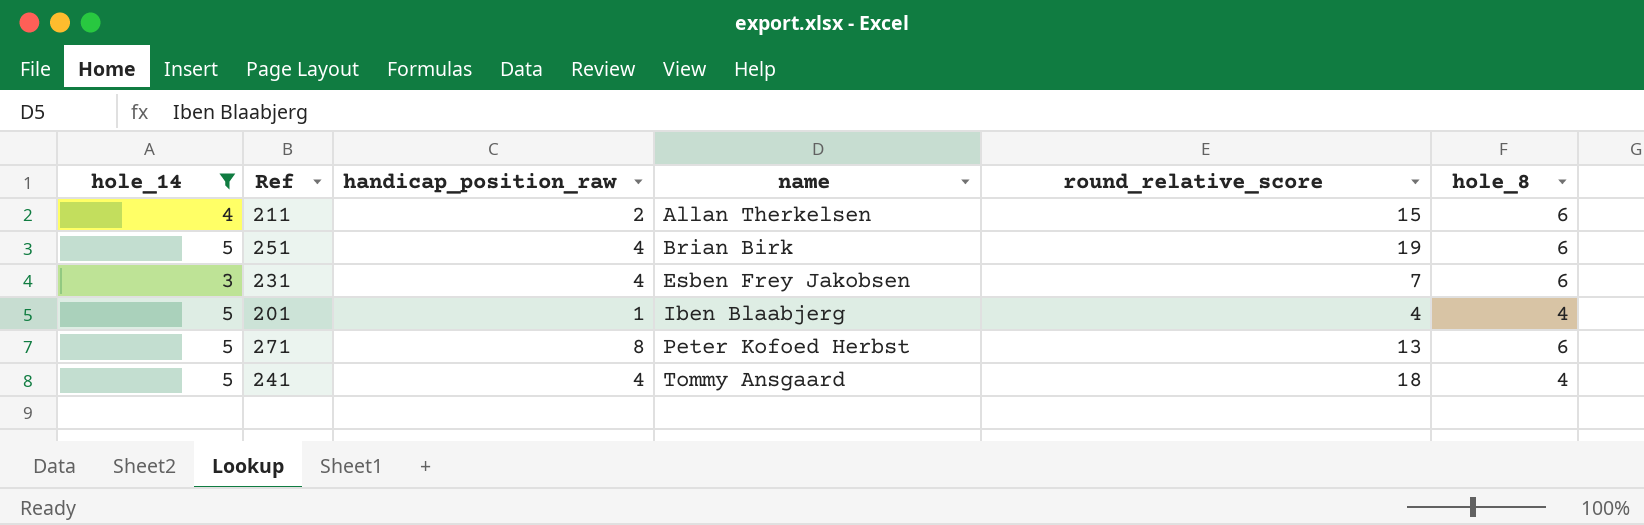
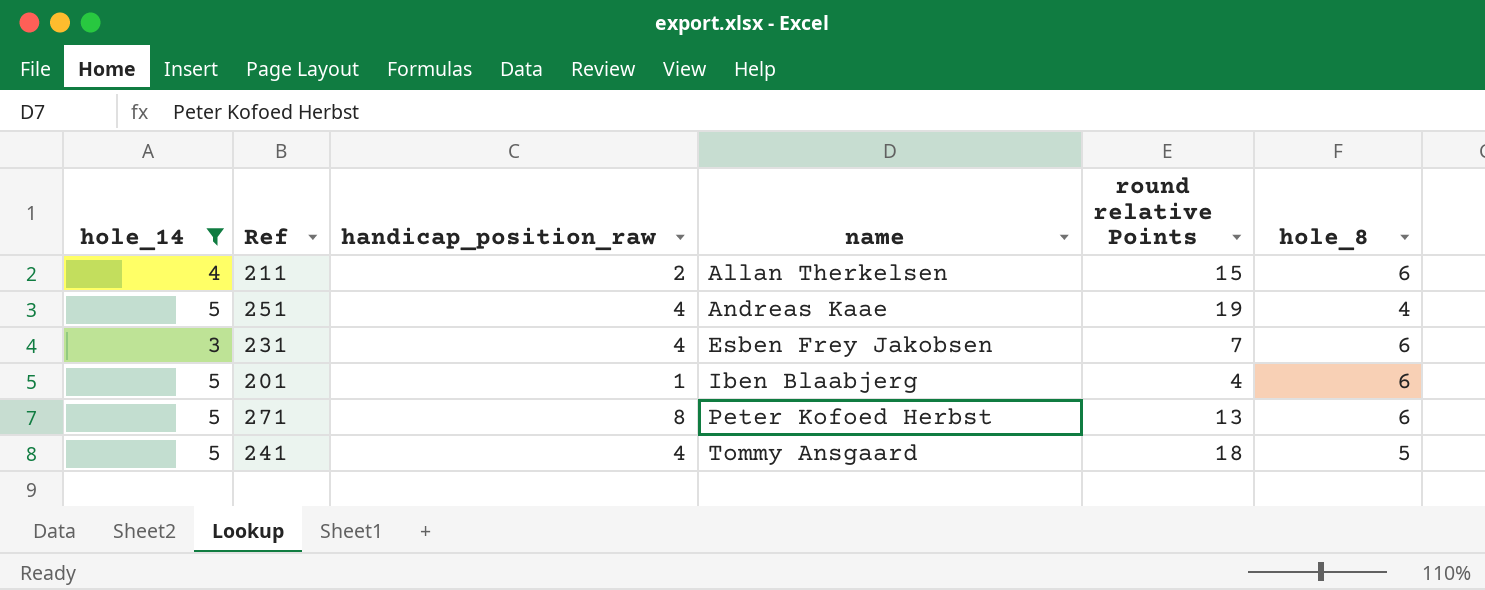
column name: round_relative_score -> round relative Points
251 | name: Brian Birk -> Andreas Kaae
251 | hole_8: 6 -> 4
201 | hole_8: 4 -> 6
241 | hole_8: 4 -> 5

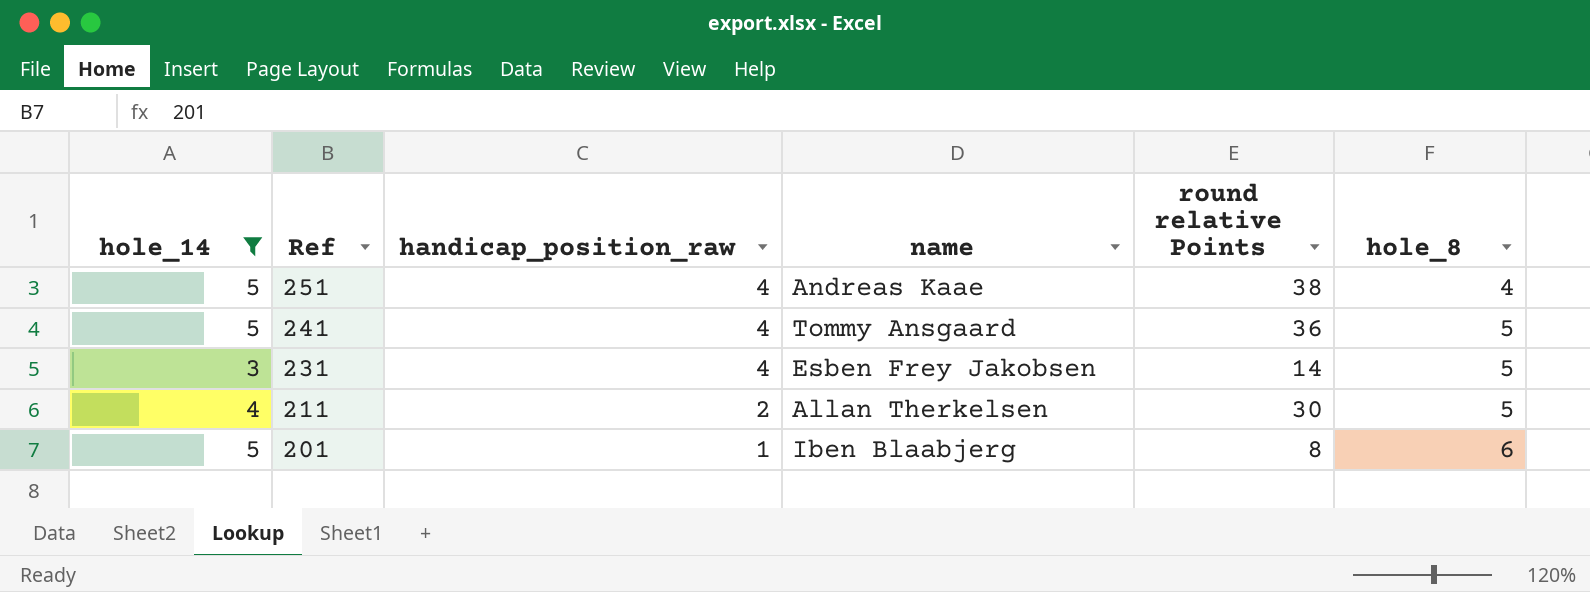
row order: name ascending -> Ref descending
row 271: 5 | 8 | Peter Kofoed Herbst | 13 | 6 -> none
251 | round relative Points: 19 -> 38
241 | round relative Points: 18 -> 36
231 | round relative Points: 7 -> 14
231 | hole_8: 6 -> 5
211 | round relative Points: 15 -> 30
211 | hole_8: 6 -> 5
201 | round relative Points: 4 -> 8

